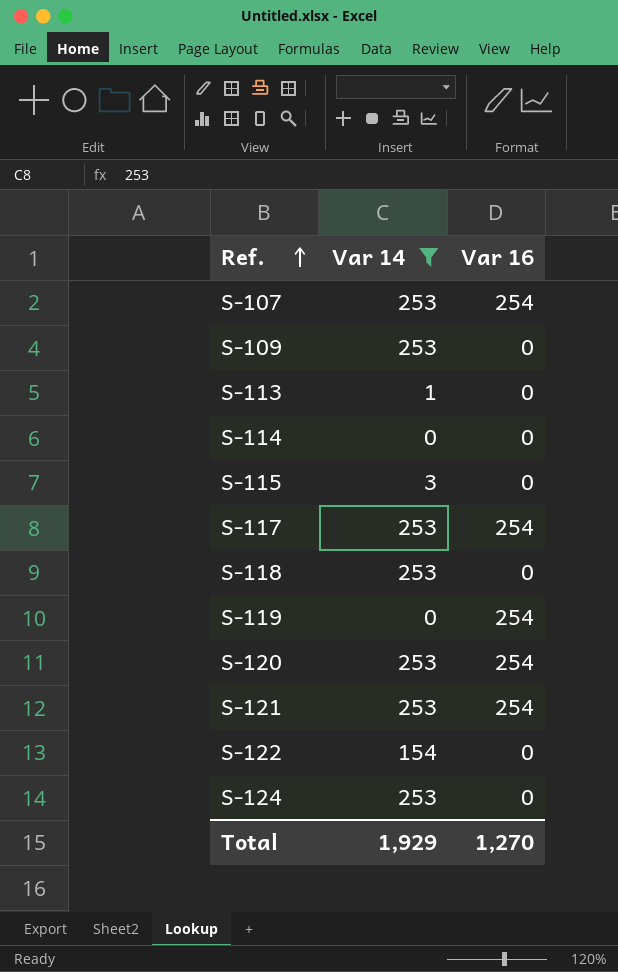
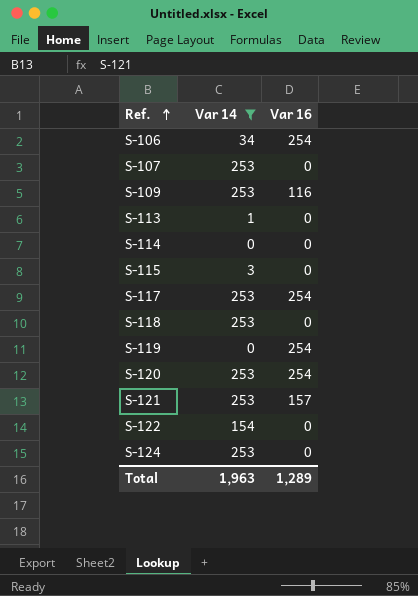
row S-106: none -> 34 | 254
S-107 | Var 16: 254 -> 0
S-109 | Var 16: 0 -> 116
S-121 | Var 16: 254 -> 157
Total | Var 14: 1,929 -> 1,963
Total | Var 16: 1,270 -> 1,289

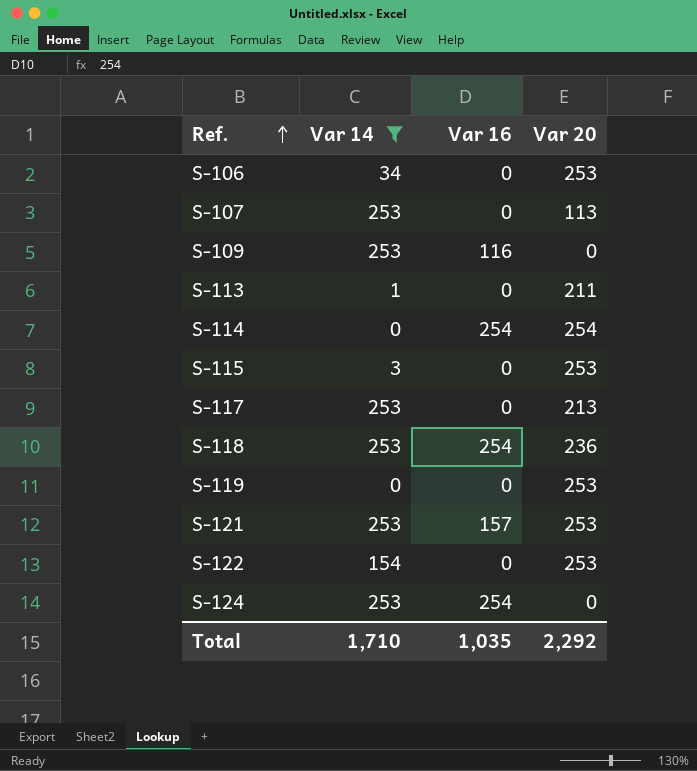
column Var 20 | position: none -> 4
row S-120: 253 | 254 -> none
S-106 | Var 16: 254 -> 0
S-114 | Var 16: 0 -> 254
S-117 | Var 16: 254 -> 0
S-118 | Var 16: 0 -> 254
S-119 | Var 16: 254 -> 0
S-124 | Var 16: 0 -> 254
Total | Var 14: 1,963 -> 1,710
Total | Var 16: 1,289 -> 1,035

